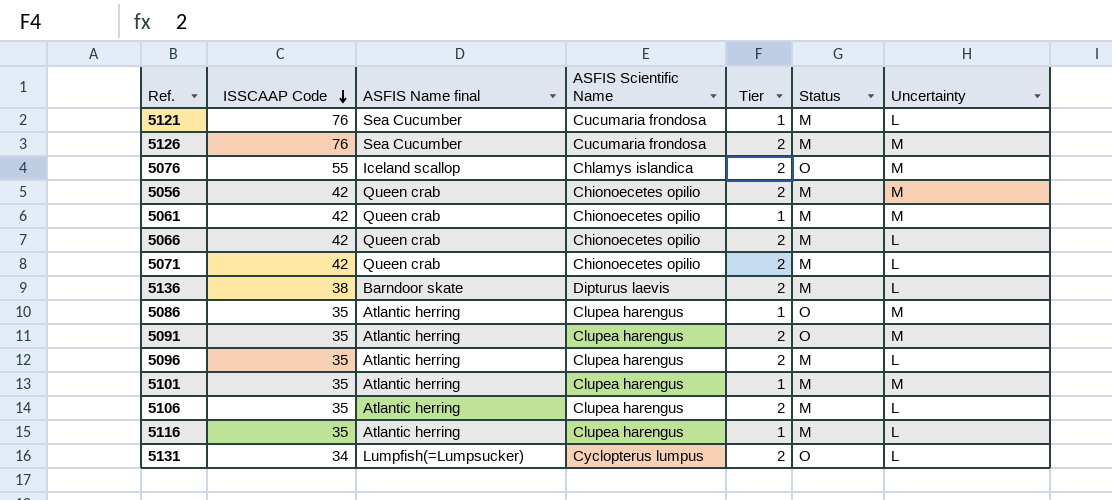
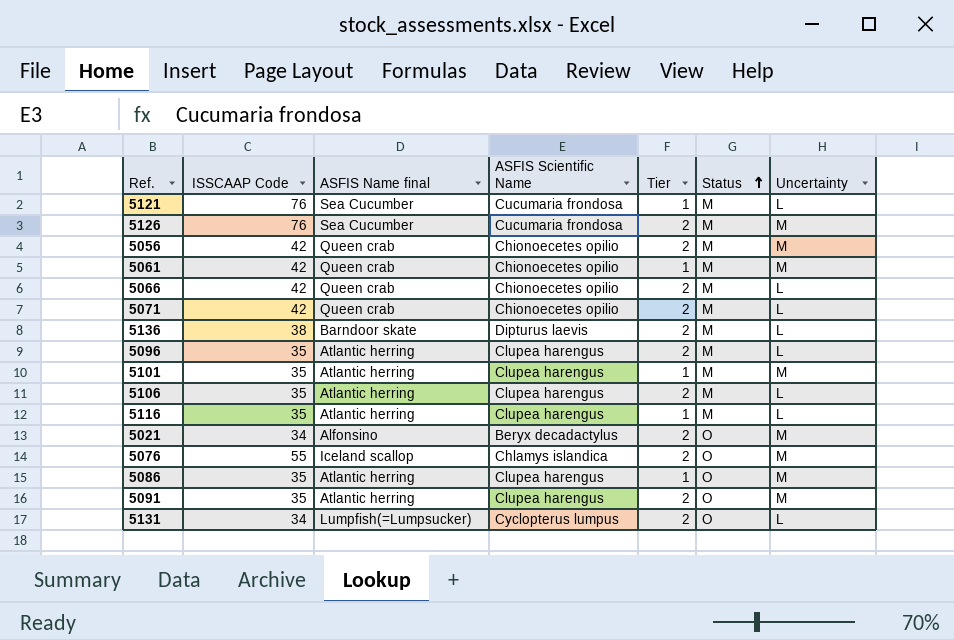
row order: ISSCAAP Code descending -> Status ascending
row 5021: none -> 34 | Alfonsino | Beryx decadactylus | 2 | O | M

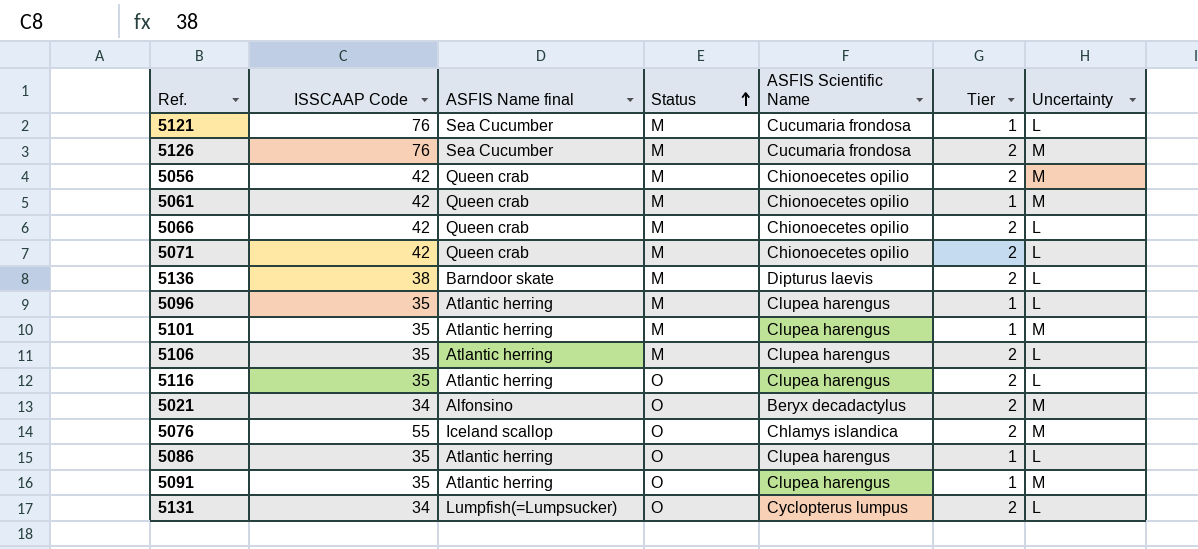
column Status | position: 6 -> 4
5096 | Tier: 2 -> 1
5116 | Status: M -> O
5116 | Tier: 1 -> 2
5086 | Uncertainty: M -> L
5091 | Tier: 2 -> 1

